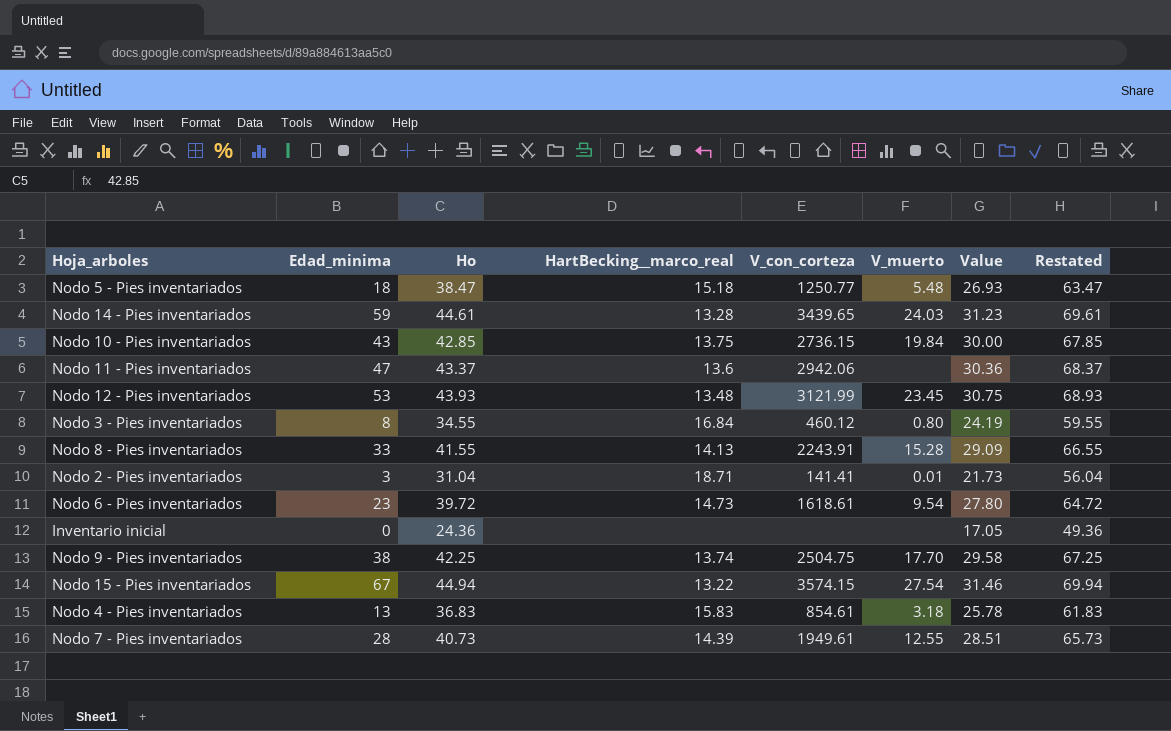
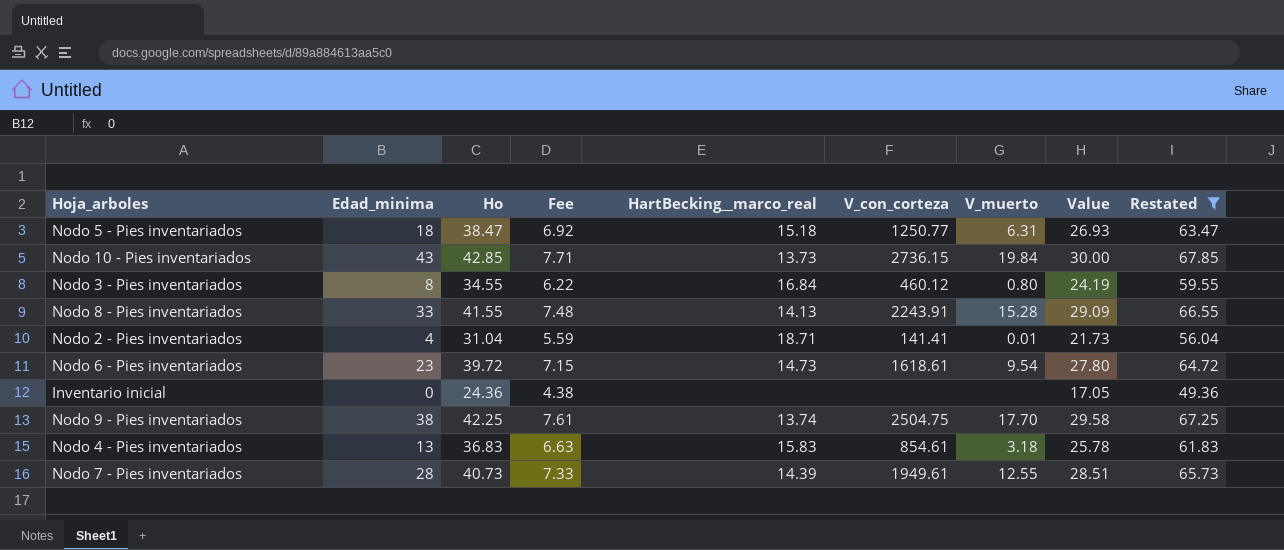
filter: none -> Restated <= 67.85
column Fee | formula: none -> [Ho] * 0.18
Nodo 5 - Pies inventariados | V_muerto: 5.48 -> 6.31
Nodo 10 - Pies inventariados | HartBecking__marco_real: 13.75 -> 13.73
Nodo 2 - Pies inventariados | Edad_minima: 3 -> 4

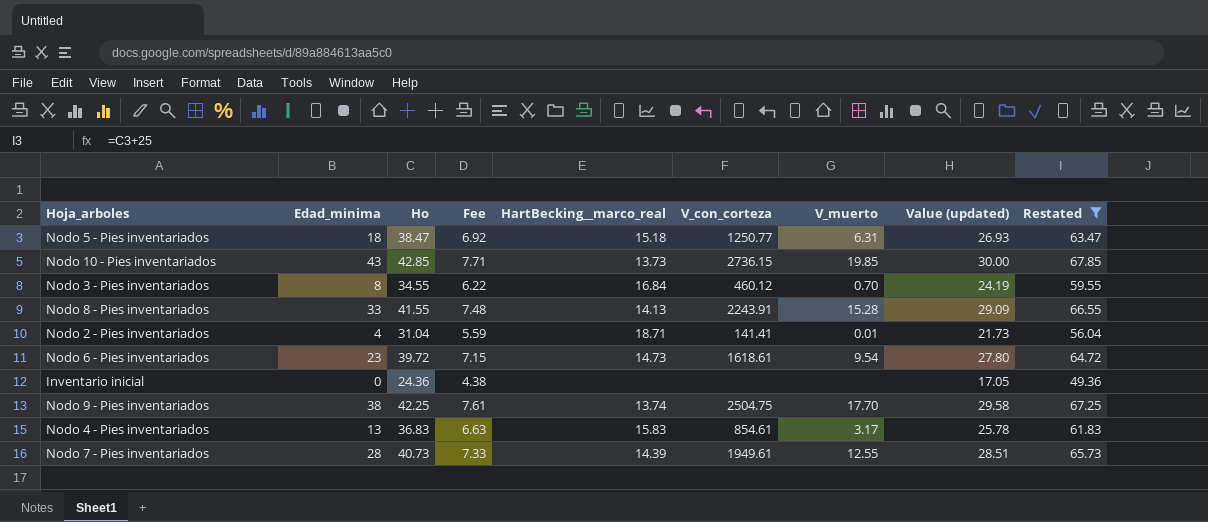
column name: Value -> Value (updated)
Nodo 10 - Pies inventariados | V_muerto: 19.84 -> 19.85
Nodo 3 - Pies inventariados | V_muerto: 0.80 -> 0.70
Nodo 4 - Pies inventariados | V_muerto: 3.18 -> 3.17

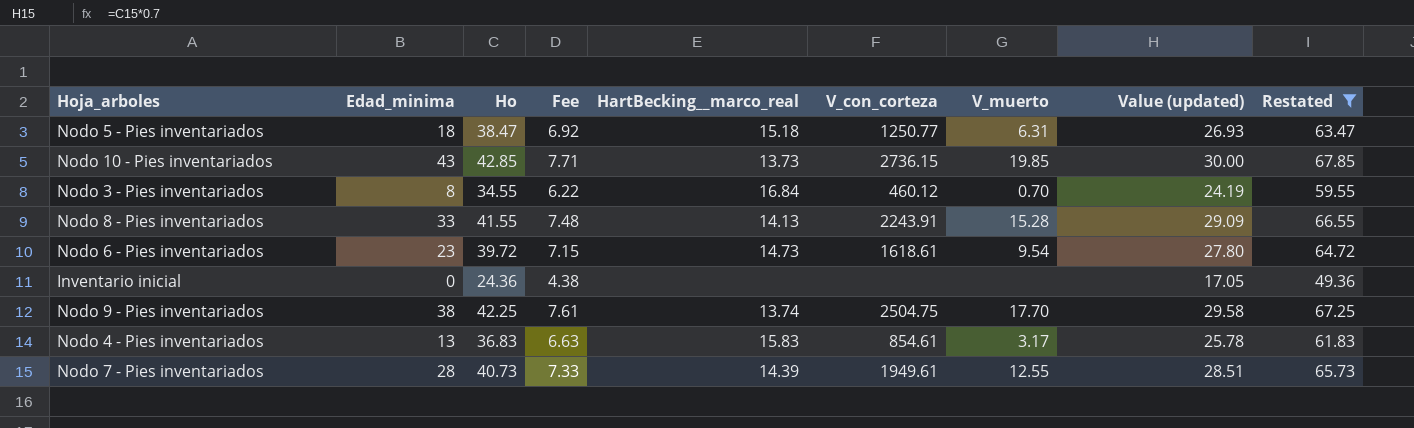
row Nodo 2 - Pies inventariados: 4 | 31.04 | 5.59 | 18.71 | 141.41 | 0.01 | 21.73 | 56.04 -> none

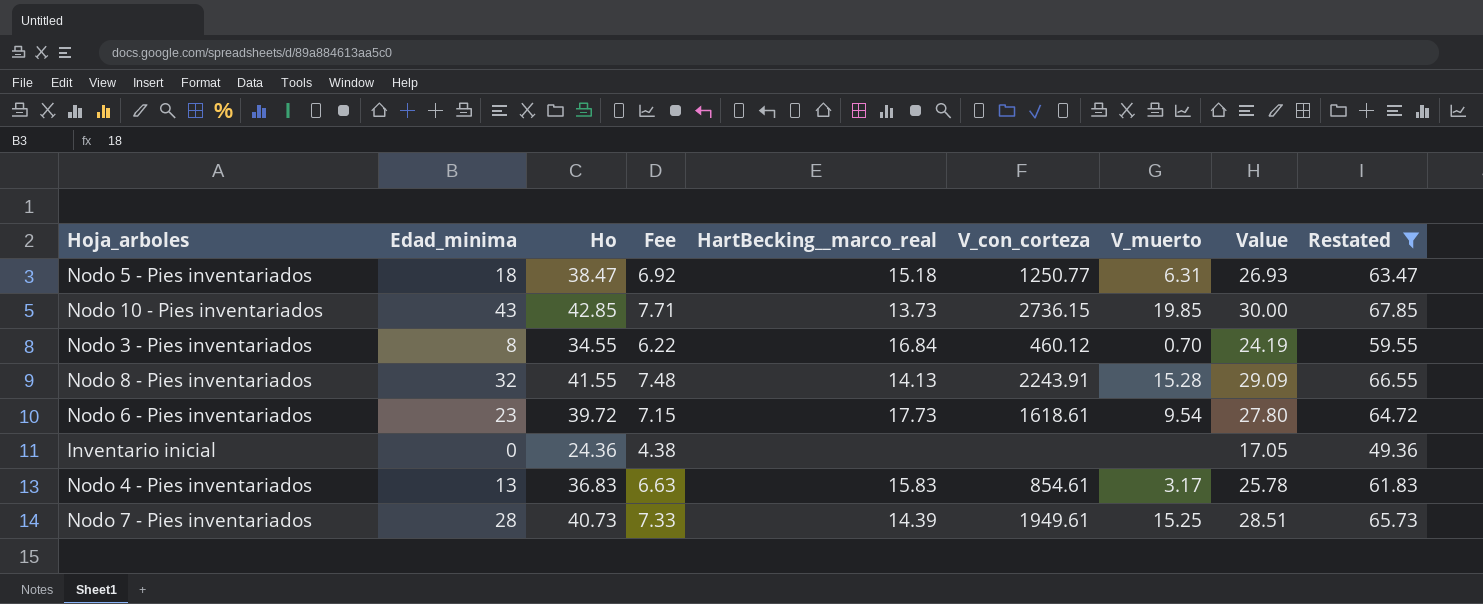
column name: Value (updated) -> Value
row Nodo 9 - Pies inventariados: 38 | 42.25 | 7.61 | 13.74 | 2504.75 | 17.70 | 29.58 | 67.25 -> none
Nodo 8 - Pies inventariados | Edad_minima: 33 -> 32
Nodo 6 - Pies inventariados | HartBecking__marco_real: 14.73 -> 17.73
Nodo 7 - Pies inventariados | V_muerto: 12.55 -> 15.25

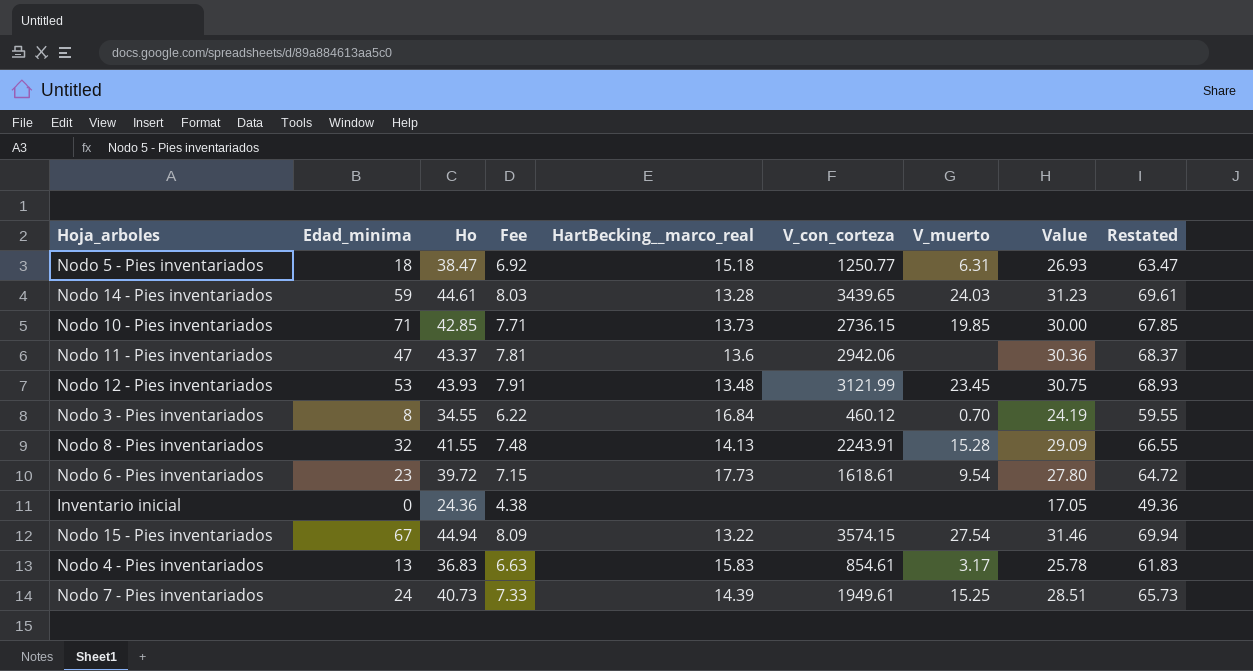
filter: Restated <= 67.85 -> none
Nodo 10 - Pies inventariados | Edad_minima: 43 -> 71
Nodo 7 - Pies inventariados | Edad_minima: 28 -> 24

